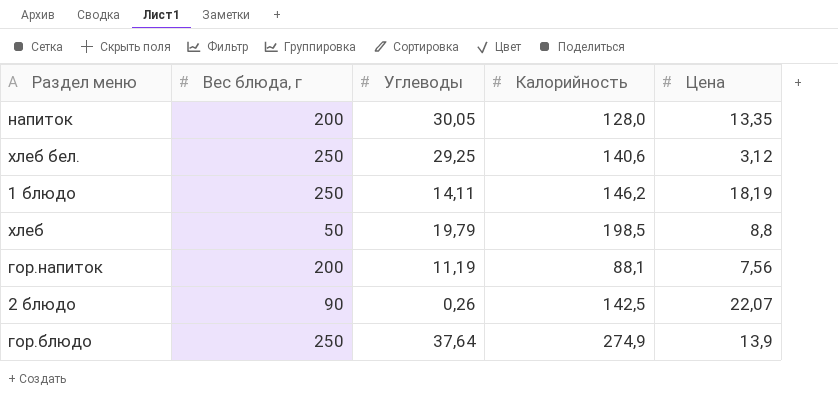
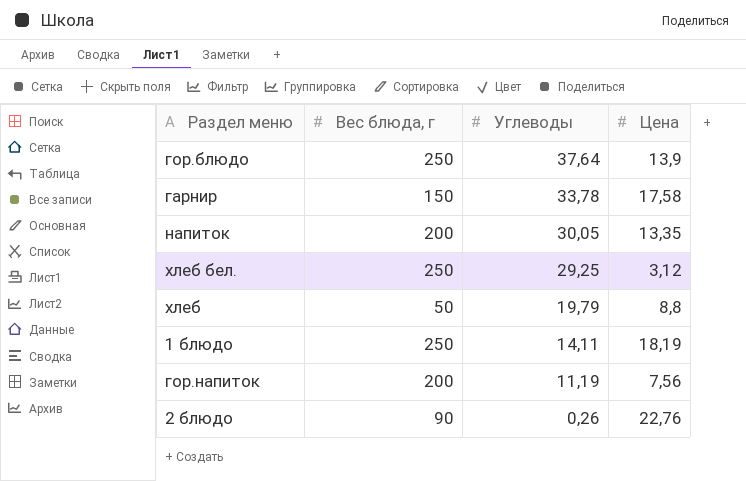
row order: none -> Углеводы descending
column Калорийность | position: 4 -> none
row гарнир: none -> 150 | 33,78 | 17,58
2 блюдо | Цена: 22,07 -> 22,76

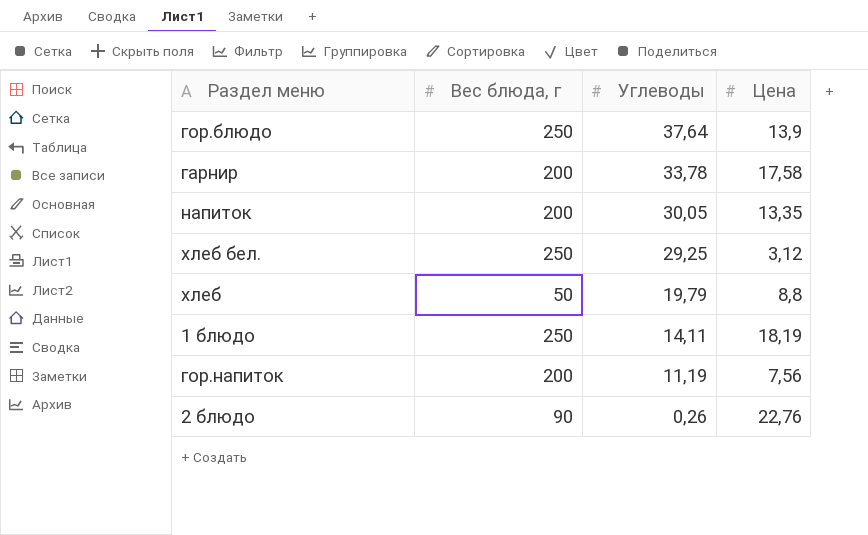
гарнир | Вес блюда, г: 150 -> 200

